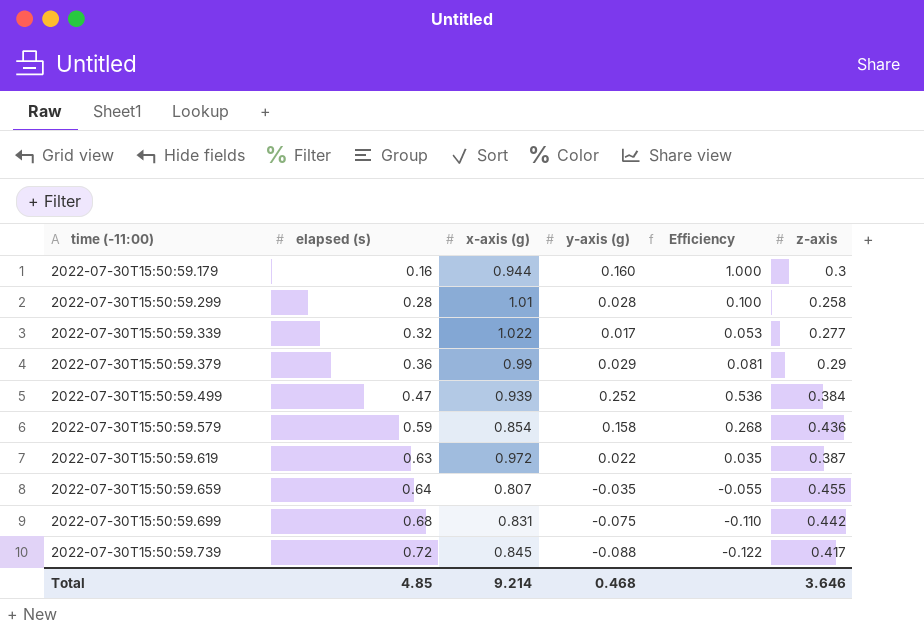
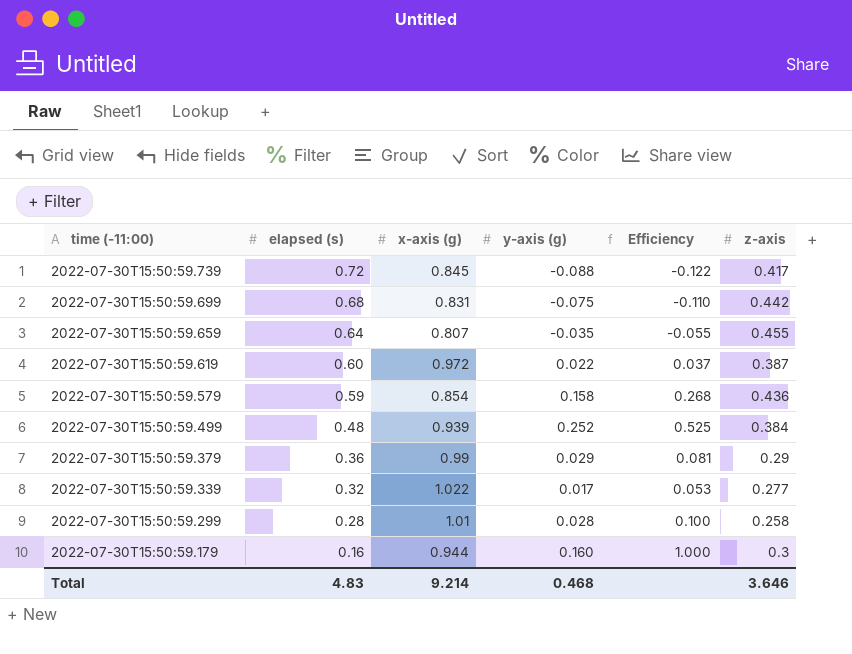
row order: time (-11:00) ascending -> time (-11:00) descending
2022-07-30T15:50:59.619 | elapsed (s): 0.63 -> 0.60
2022-07-30T15:50:59.619 | Efficiency: 0.035 -> 0.037
2022-07-30T15:50:59.499 | elapsed (s): 0.47 -> 0.48
2022-07-30T15:50:59.499 | Efficiency: 0.536 -> 0.525
Total | elapsed (s): 4.85 -> 4.83

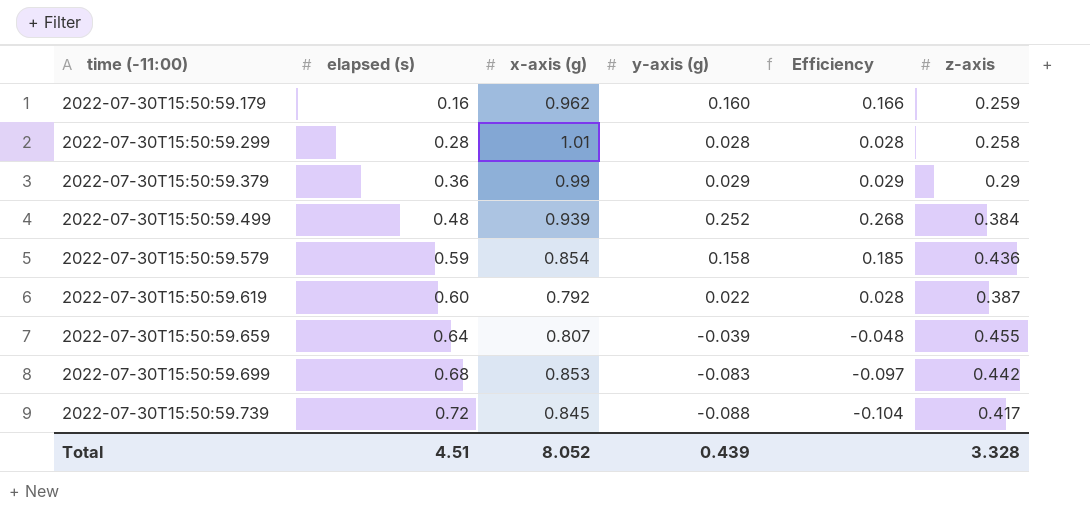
row order: time (-11:00) descending -> time (-11:00) ascending
column Efficiency | formula: [y-axis (g)] / [elapsed (s)] -> [y-axis (g)] / [x-axis (g)]
row 2022-07-30T15:50:59.339: 0.32 | 1.022 | 0.017 | 0.053 | 0.277 -> none
2022-07-30T15:50:59.179 | x-axis (g): 0.944 -> 0.962
2022-07-30T15:50:59.179 | z-axis: 0.3 -> 0.259
2022-07-30T15:50:59.619 | x-axis (g): 0.972 -> 0.792
2022-07-30T15:50:59.659 | y-axis (g): -0.035 -> -0.039
2022-07-30T15:50:59.699 | x-axis (g): 0.831 -> 0.853
2022-07-30T15:50:59.699 | y-axis (g): -0.075 -> -0.083
Total | elapsed (s): 4.83 -> 4.51
Total | x-axis (g): 9.214 -> 8.052
Total | y-axis (g): 0.468 -> 0.439
Total | z-axis: 3.646 -> 3.328

